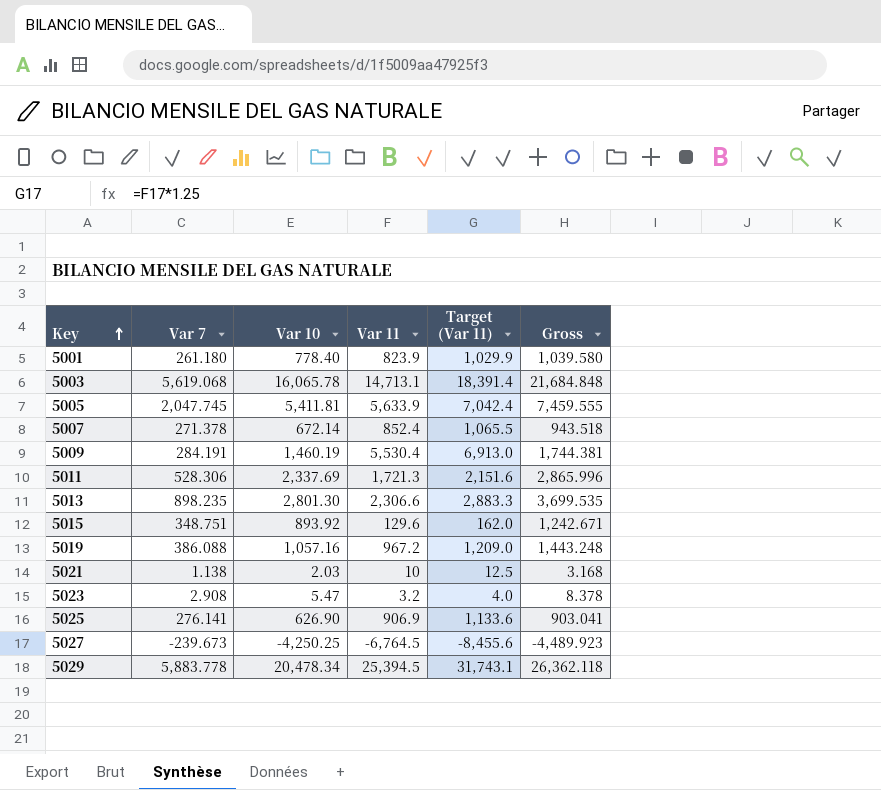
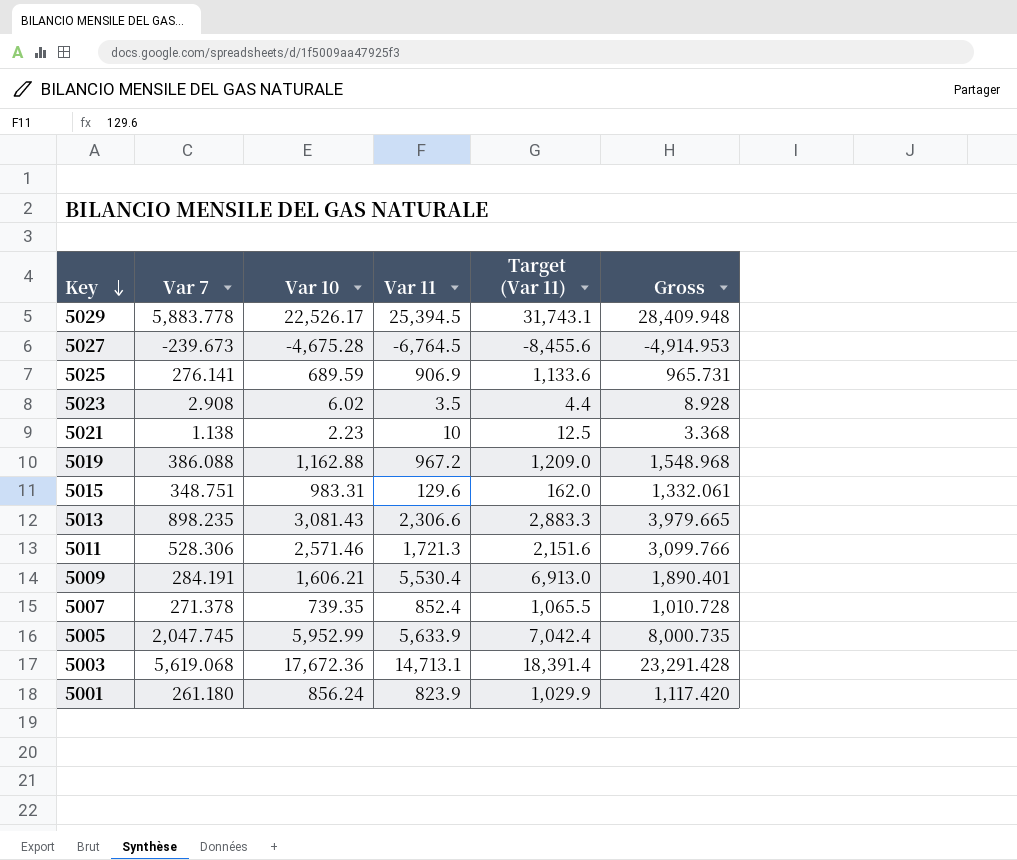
row order: Key ascending -> Key descending
5029 | Var 10: 20,478.34 -> 22,526.17
5029 | Gross: 26,362.118 -> 28,409.948
5027 | Var 10: -4,250.25 -> -4,675.28
5027 | Gross: -4,489.923 -> -4,914.953
5025 | Var 10: 626.90 -> 689.59
5025 | Gross: 903.041 -> 965.731
5023 | Var 10: 5.47 -> 6.02
5023 | Var 11: 3.2 -> 3.5
5023 | Target (Var 11): 4.0 -> 4.4
5023 | Gross: 8.378 -> 8.928
5021 | Var 10: 2.03 -> 2.23
5021 | Gross: 3.168 -> 3.368
5019 | Var 10: 1,057.16 -> 1,162.88
5019 | Gross: 1,443.248 -> 1,548.968
5015 | Var 10: 893.92 -> 983.31
5015 | Gross: 1,242.671 -> 1,332.061
5013 | Var 10: 2,801.30 -> 3,081.43
5013 | Gross: 3,699.535 -> 3,979.665
5011 | Var 10: 2,337.69 -> 2,571.46
5011 | Gross: 2,865.996 -> 3,099.766
5009 | Var 10: 1,460.19 -> 1,606.21
5009 | Gross: 1,744.381 -> 1,890.401
5007 | Var 10: 672.14 -> 739.35
5007 | Gross: 943.518 -> 1,010.728
5005 | Var 10: 5,411.81 -> 5,952.99
5005 | Gross: 7,459.555 -> 8,000.735
5003 | Var 10: 16,065.78 -> 17,672.36
5003 | Gross: 21,684.848 -> 23,291.428
5001 | Var 10: 778.40 -> 856.24
5001 | Gross: 1,039.580 -> 1,117.420

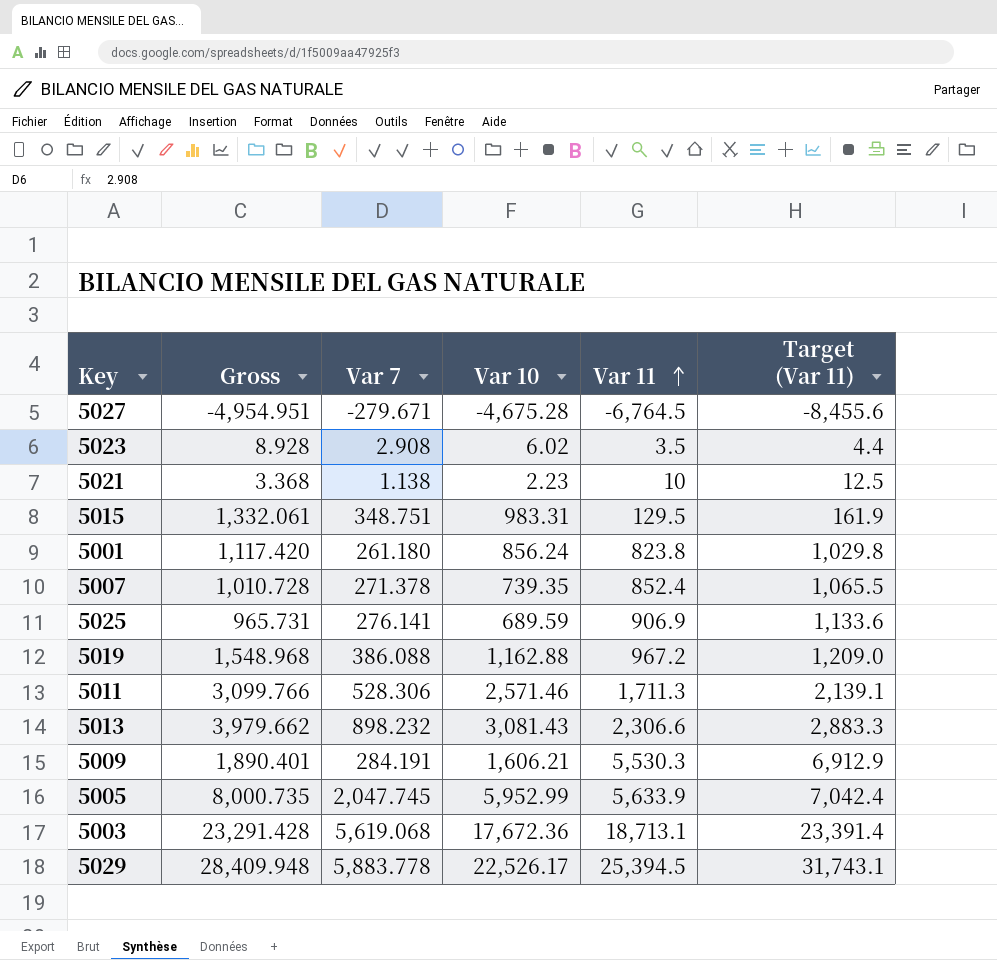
row order: Key descending -> Var 11 ascending
column Gross | position: 6 -> 2
5027 | Gross: -4,914.953 -> -4,954.951
5027 | Var 7: -239.673 -> -279.671
5015 | Var 11: 129.6 -> 129.5
5015 | Target (Var 11): 162.0 -> 161.9
5001 | Var 11: 823.9 -> 823.8
5001 | Target (Var 11): 1,029.9 -> 1,029.8
5011 | Var 11: 1,721.3 -> 1,711.3
5011 | Target (Var 11): 2,151.6 -> 2,139.1
5013 | Gross: 3,979.665 -> 3,979.662
5013 | Var 7: 898.235 -> 898.232
5009 | Var 11: 5,530.4 -> 5,530.3
5009 | Target (Var 11): 6,913.0 -> 6,912.9
5003 | Var 11: 14,713.1 -> 18,713.1
5003 | Target (Var 11): 18,391.4 -> 23,391.4

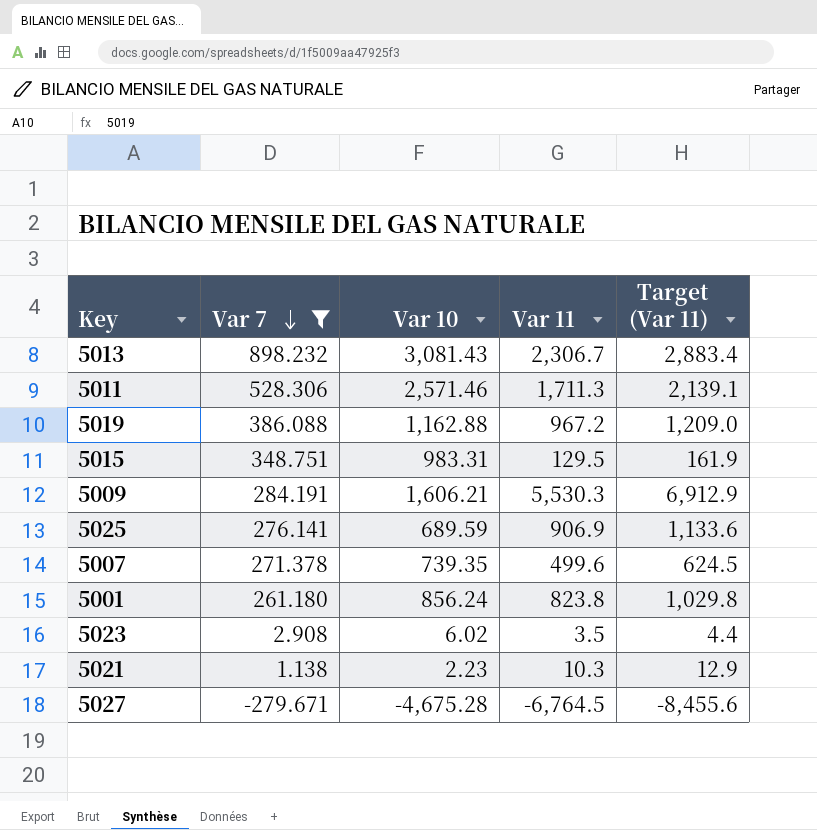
filter: none -> Var 7 <= 898.232
row order: Var 11 ascending -> Var 7 descending
column Gross | formula: [Var 7] + [Var 10] -> none
5013 | Var 11: 2,306.6 -> 2,306.7
5013 | Target (Var 11): 2,883.3 -> 2,883.4
5007 | Var 11: 852.4 -> 499.6
5007 | Target (Var 11): 1,065.5 -> 624.5
5021 | Var 11: 10 -> 10.3
5021 | Target (Var 11): 12.5 -> 12.9

